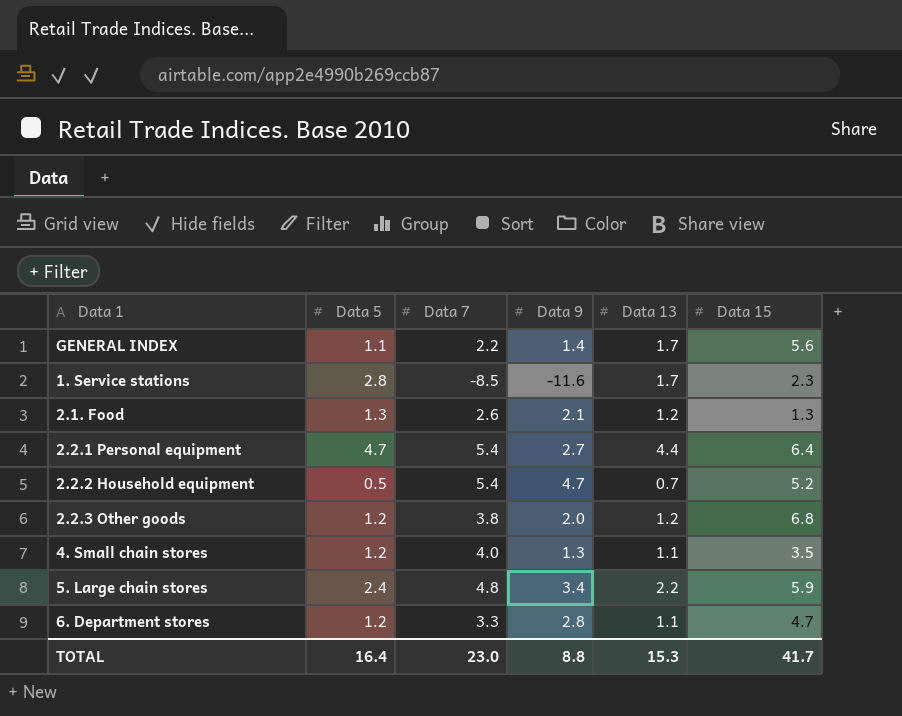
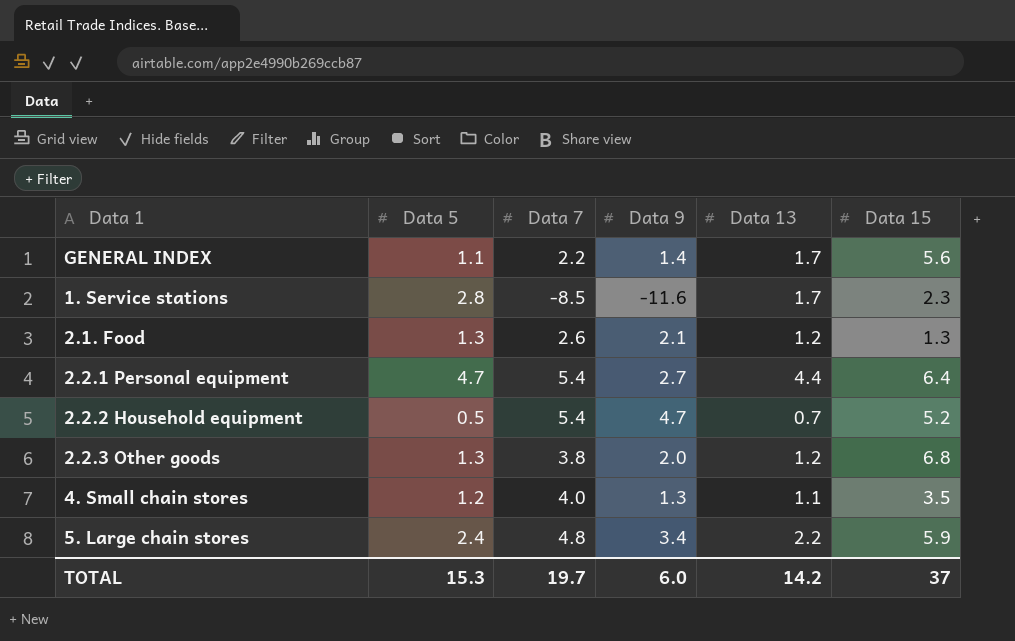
row 6. Department stores: 1.2 | 3.3 | 2.8 | 1.1 | 4.7 -> none
2.2.3 Other goods | Data 5: 1.2 -> 1.3
TOTAL | Data 5: 16.4 -> 15.3
TOTAL | Data 7: 23.0 -> 19.7
TOTAL | Data 9: 8.8 -> 6.0
TOTAL | Data 13: 15.3 -> 14.2
TOTAL | Data 15: 41.7 -> 37

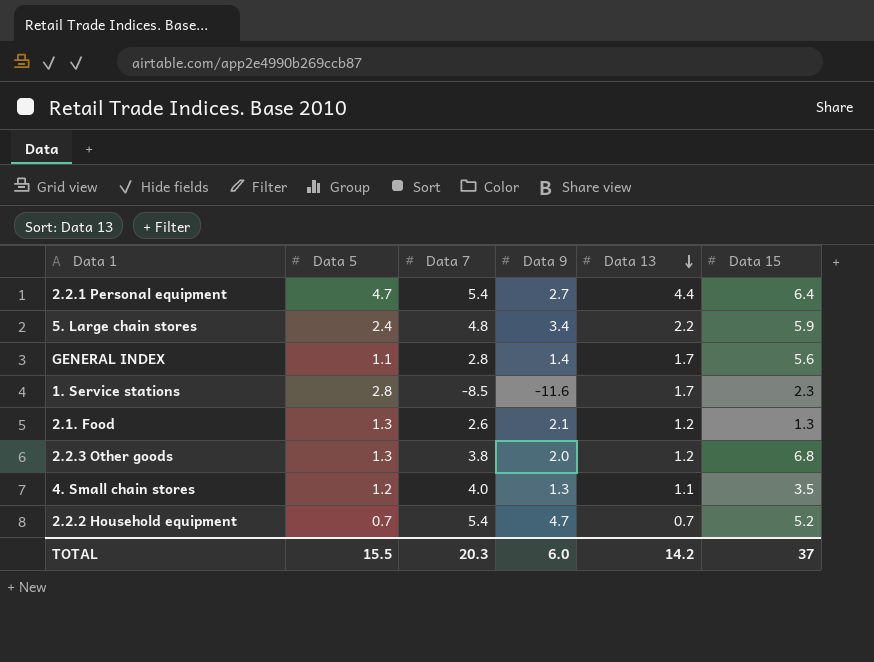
row order: none -> Data 13 descending
GENERAL INDEX | Data 7: 2.2 -> 2.8
2.2.2 Household equipment | Data 5: 0.5 -> 0.7
TOTAL | Data 5: 15.3 -> 15.5
TOTAL | Data 7: 19.7 -> 20.3

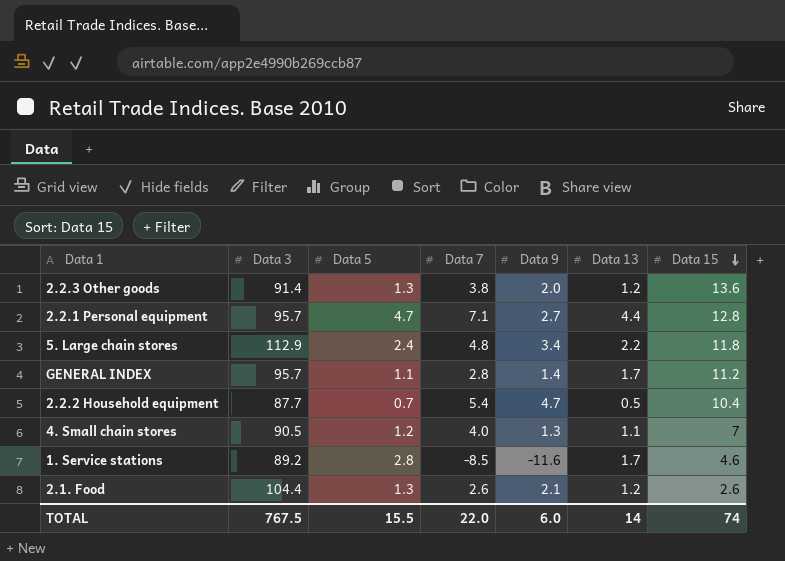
row order: Data 13 descending -> Data 15 descending
column Data 3 | position: none -> 2
2.2.3 Other goods | Data 15: 6.8 -> 13.6
2.2.1 Personal equipment | Data 7: 5.4 -> 7.1
2.2.1 Personal equipment | Data 15: 6.4 -> 12.8
5. Large chain stores | Data 15: 5.9 -> 11.8
GENERAL INDEX | Data 15: 5.6 -> 11.2
2.2.2 Household equipment | Data 13: 0.7 -> 0.5
2.2.2 Household equipment | Data 15: 5.2 -> 10.4
4. Small chain stores | Data 15: 3.5 -> 7
1. Service stations | Data 15: 2.3 -> 4.6
2.1. Food | Data 15: 1.3 -> 2.6
TOTAL | Data 7: 20.3 -> 22.0
TOTAL | Data 13: 14.2 -> 14
TOTAL | Data 15: 37 -> 74

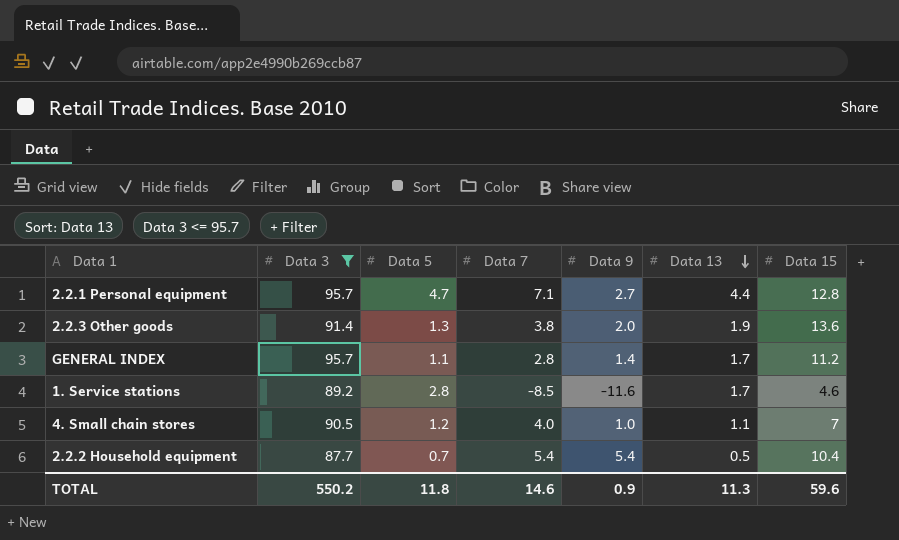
filter: none -> Data 3 <= 95.7
row order: Data 15 descending -> Data 13 descending
2.2.3 Other goods | Data 13: 1.2 -> 1.9
4. Small chain stores | Data 9: 1.3 -> 1.0
2.2.2 Household equipment | Data 9: 4.7 -> 5.4
TOTAL | Data 3: 767.5 -> 550.2
TOTAL | Data 5: 15.5 -> 11.8
TOTAL | Data 7: 22.0 -> 14.6
TOTAL | Data 9: 6.0 -> 0.9
TOTAL | Data 13: 14 -> 11.3
TOTAL | Data 15: 74 -> 59.6

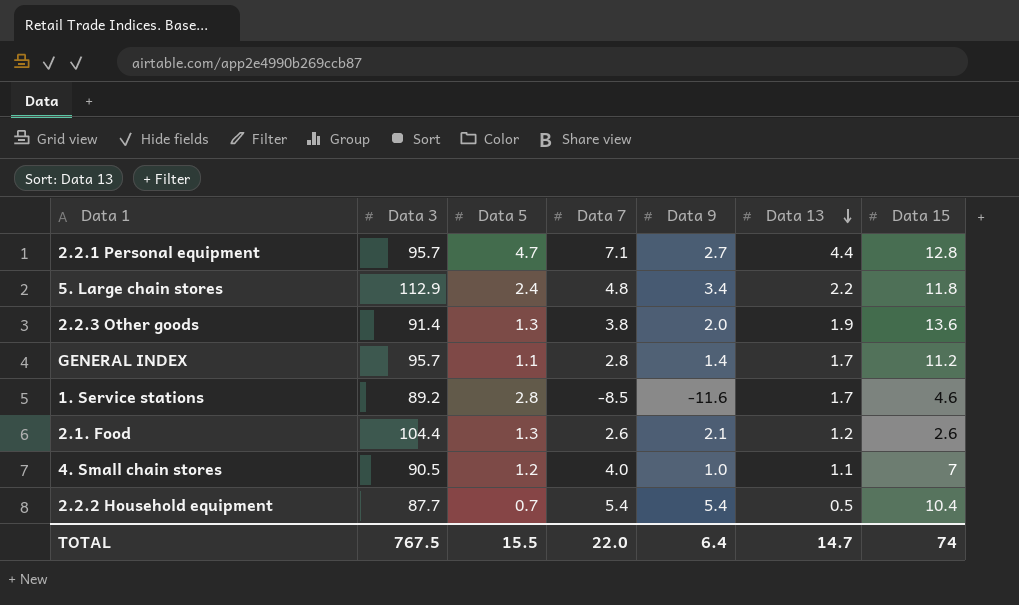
filter: Data 3 <= 95.7 -> none
TOTAL | Data 3: 550.2 -> 767.5
TOTAL | Data 5: 11.8 -> 15.5
TOTAL | Data 7: 14.6 -> 22.0
TOTAL | Data 9: 0.9 -> 6.4
TOTAL | Data 13: 11.3 -> 14.7
TOTAL | Data 15: 59.6 -> 74

